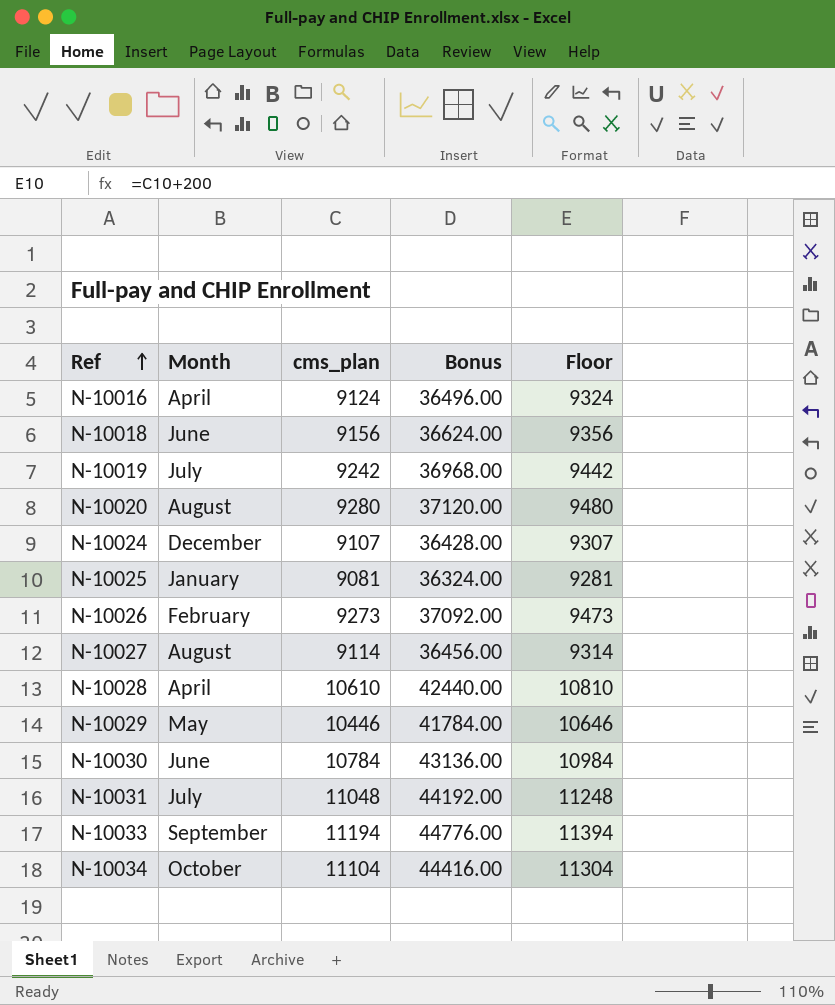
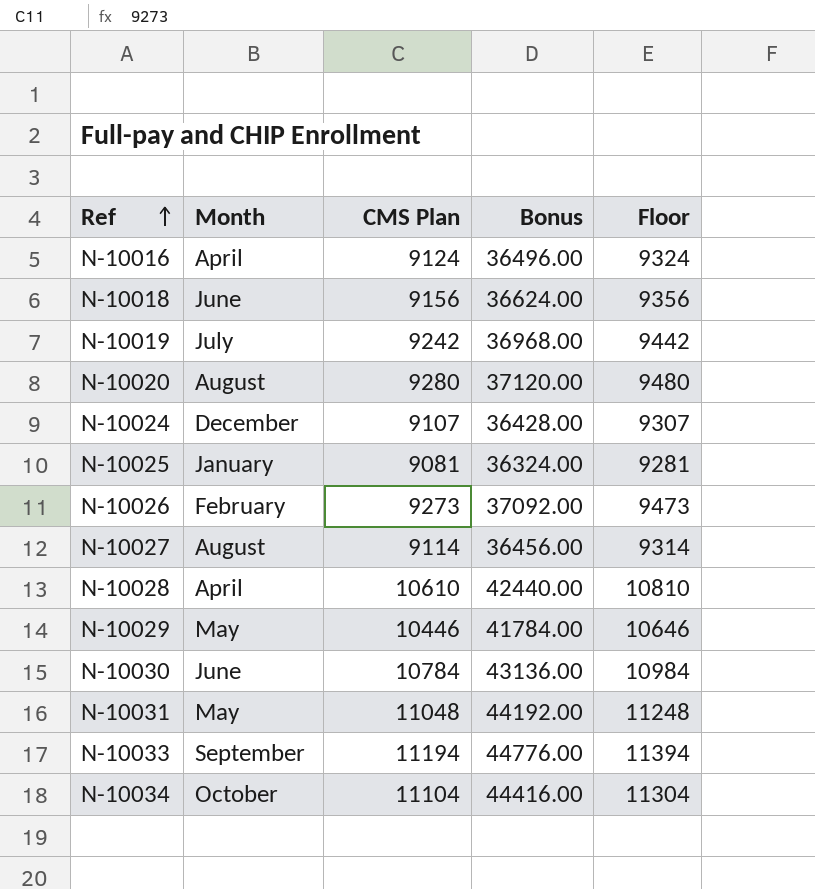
column name: cms_plan -> CMS Plan
N-10031 | Month: July -> May

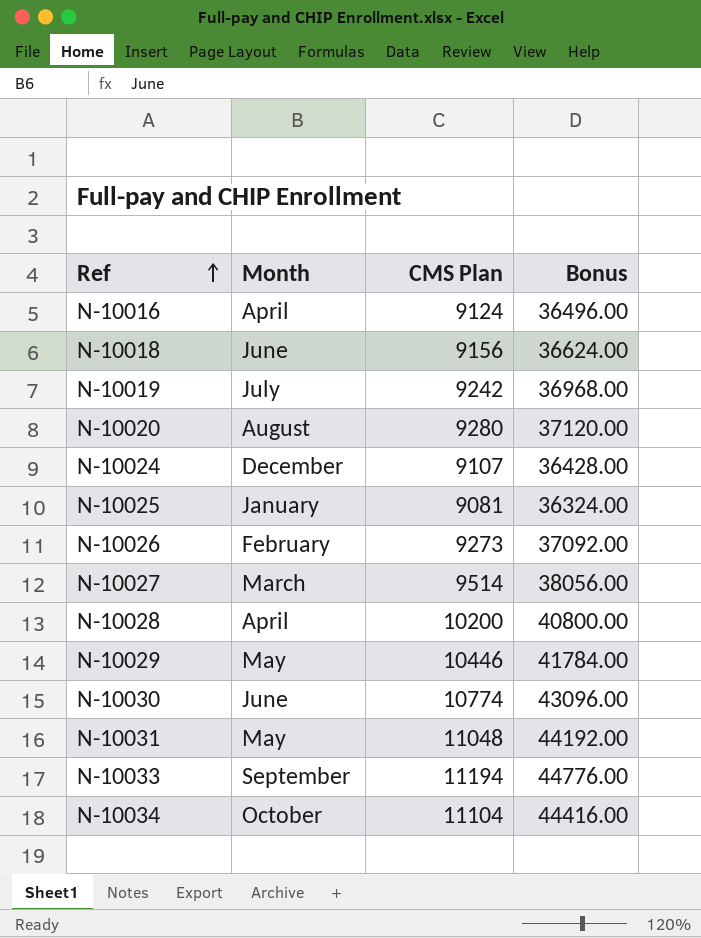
column Floor | formula: [CMS Plan] + 200 -> none
N-10027 | Month: August -> March
N-10027 | CMS Plan: 9114 -> 9514
N-10027 | Bonus: 36456.00 -> 38056.00
N-10028 | CMS Plan: 10610 -> 10200
N-10028 | Bonus: 42440.00 -> 40800.00
N-10030 | CMS Plan: 10784 -> 10774
N-10030 | Bonus: 43136.00 -> 43096.00

